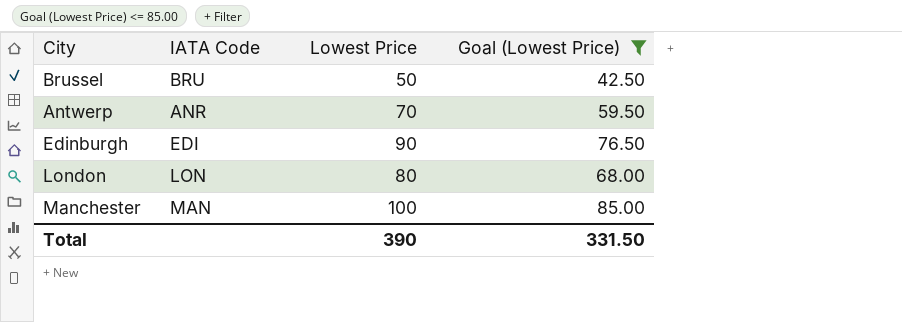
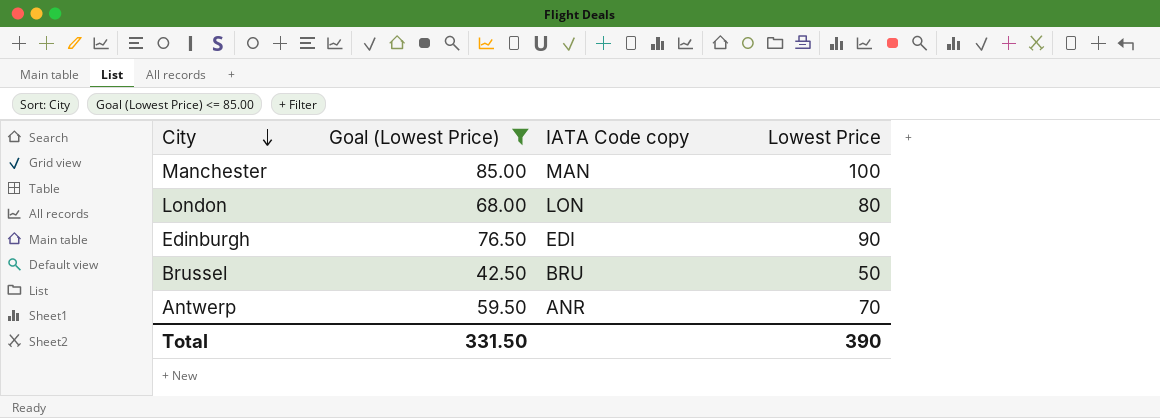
row order: none -> City descending
column Goal (Lowest Price) | position: 4 -> 2
column name: IATA Code -> IATA Code copy

